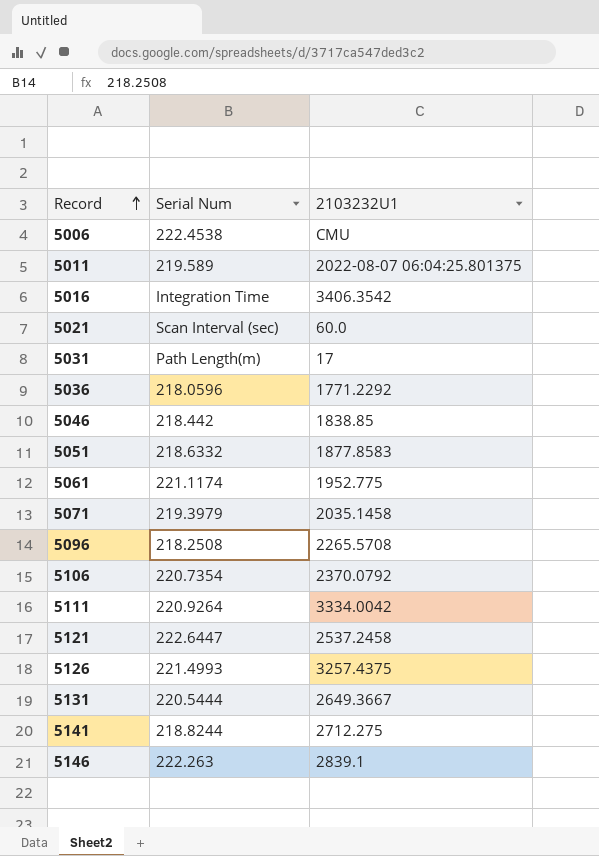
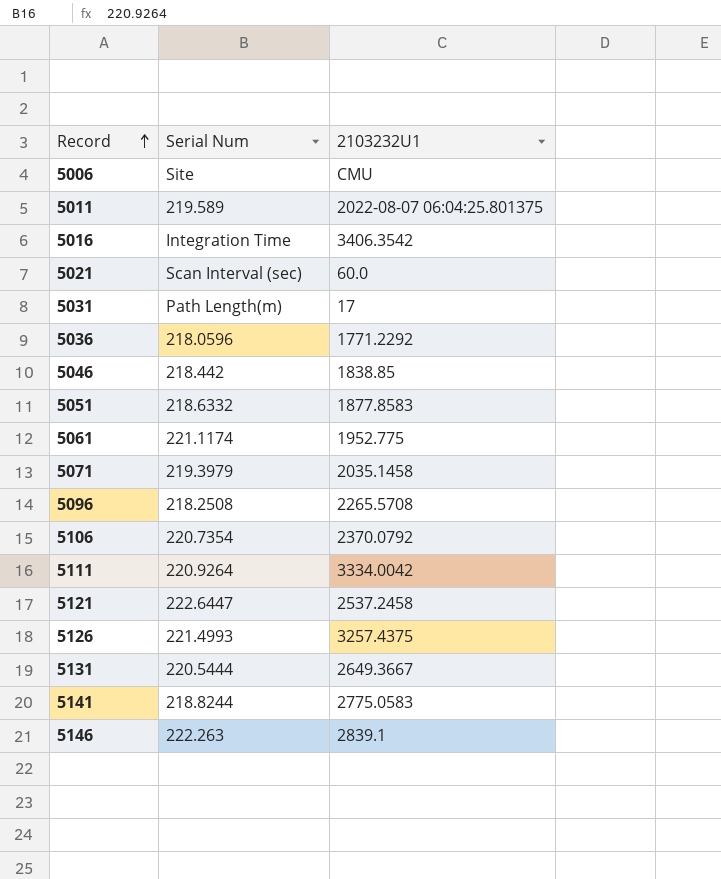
5006 | Serial Num: 222.4538 -> Site
5141 | 2103232U1: 2712.275 -> 2775.0583

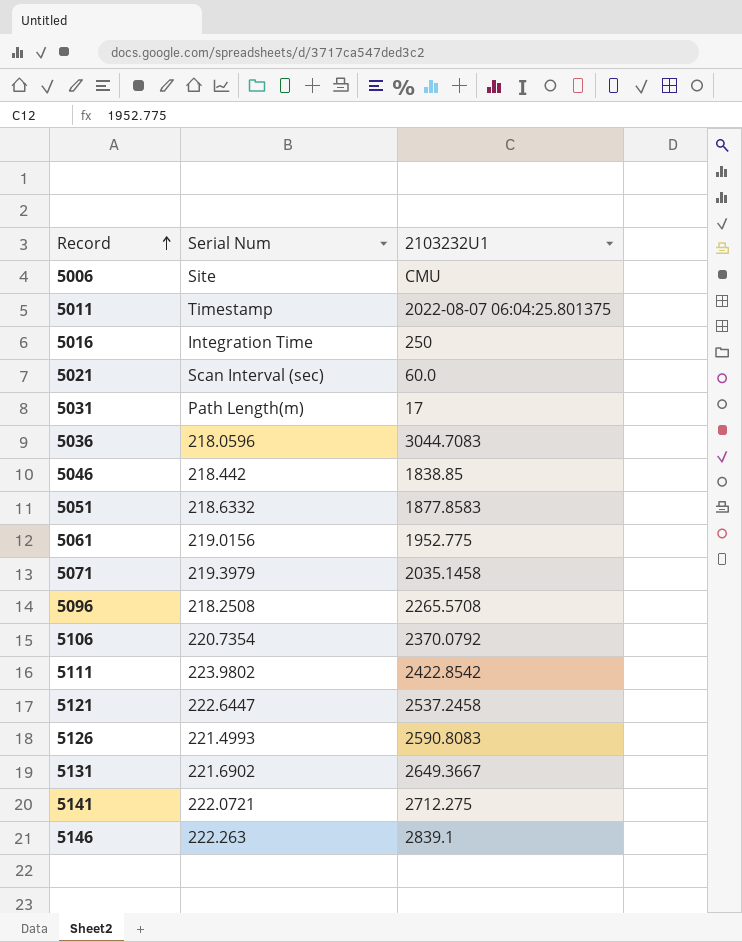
5011 | Serial Num: 219.589 -> Timestamp
5016 | 2103232U1: 3406.3542 -> 250
5036 | 2103232U1: 1771.2292 -> 3044.7083
5061 | Serial Num: 221.1174 -> 219.0156
5111 | Serial Num: 220.9264 -> 223.9802
5111 | 2103232U1: 3334.0042 -> 2422.8542
5126 | 2103232U1: 3257.4375 -> 2590.8083
5131 | Serial Num: 220.5444 -> 221.6902
5141 | Serial Num: 218.8244 -> 222.0721
5141 | 2103232U1: 2775.0583 -> 2712.275

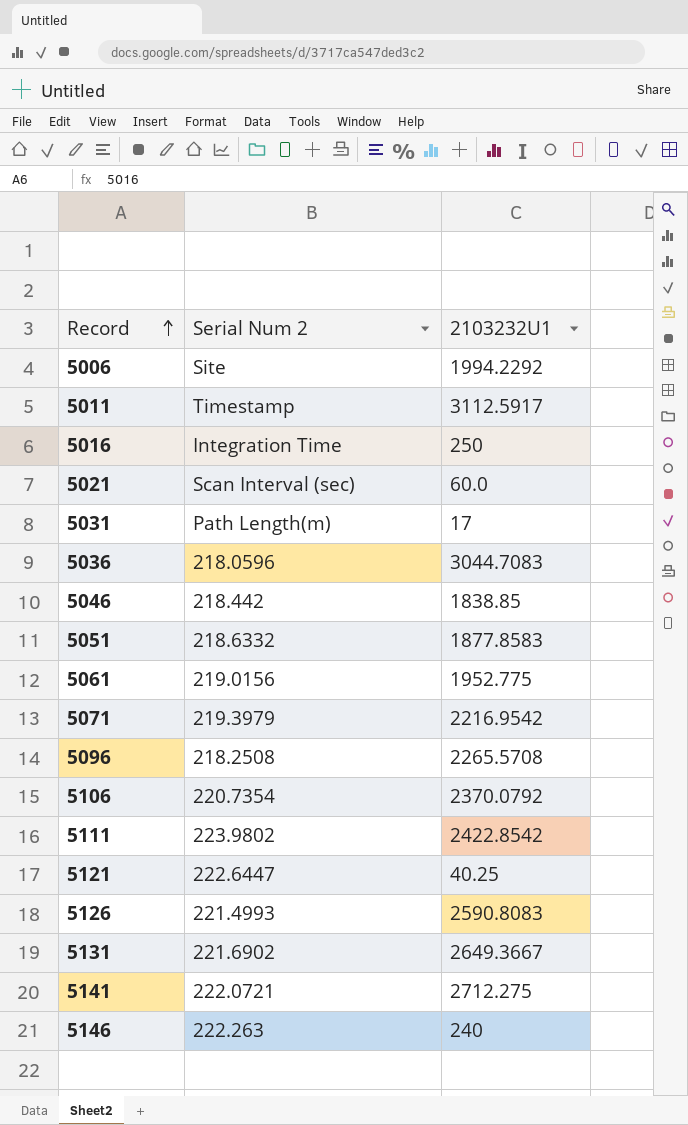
column name: Serial Num -> Serial Num 2
5006 | 2103232U1: CMU -> 1994.2292
5011 | 2103232U1: 2022-08-07 06:04:25.801375 -> 3112.5917
5071 | 2103232U1: 2035.1458 -> 2216.9542
5121 | 2103232U1: 2537.2458 -> 40.25
5146 | 2103232U1: 2839.1 -> 240

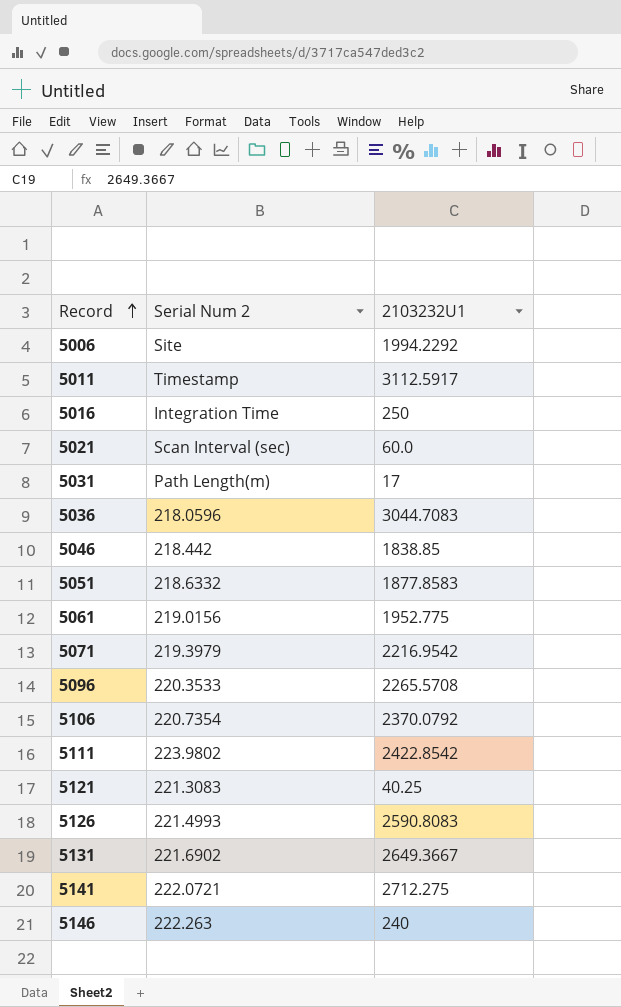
5096 | Serial Num 2: 218.2508 -> 220.3533
5121 | Serial Num 2: 222.6447 -> 221.3083

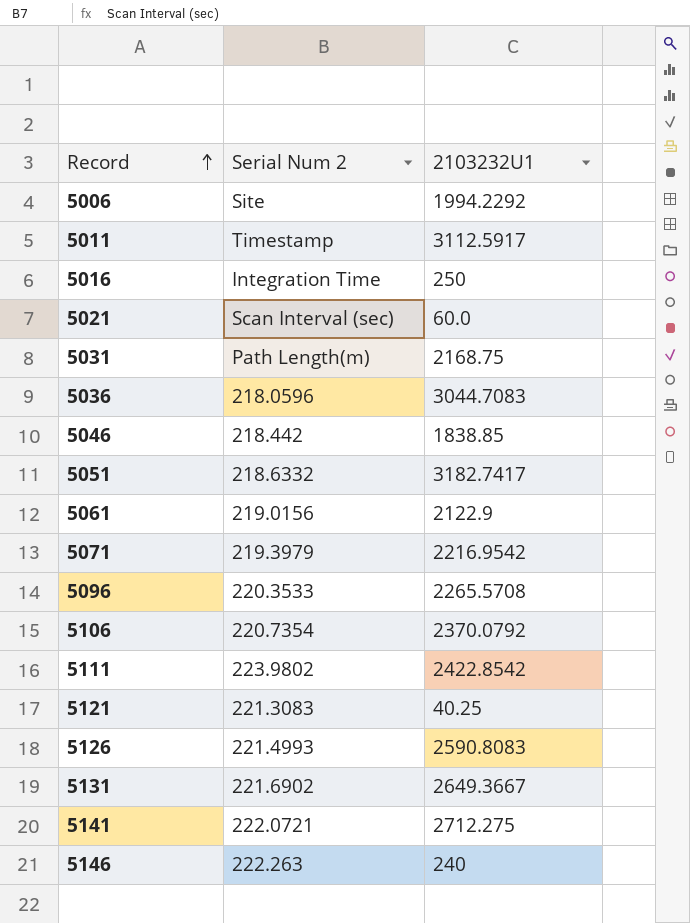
5031 | 2103232U1: 17 -> 2168.75
5051 | 2103232U1: 1877.8583 -> 3182.7417
5061 | 2103232U1: 1952.775 -> 2122.9

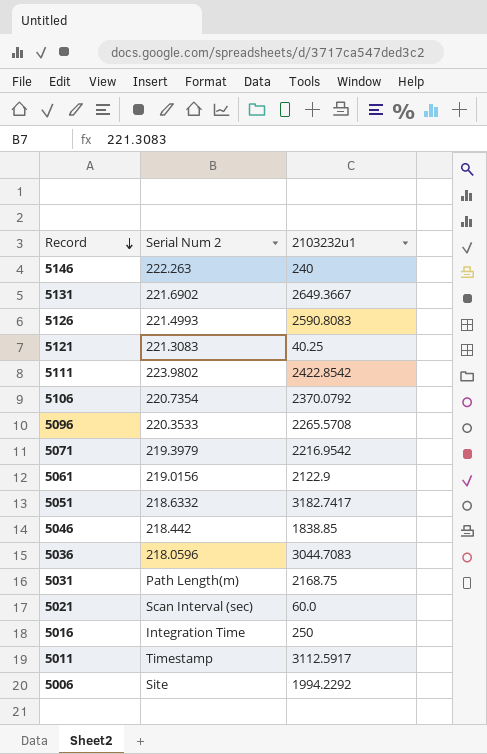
row order: Record ascending -> Record descending
column name: 2103232U1 -> 2103232u1
row 5141: 222.0721 | 2712.275 -> none

